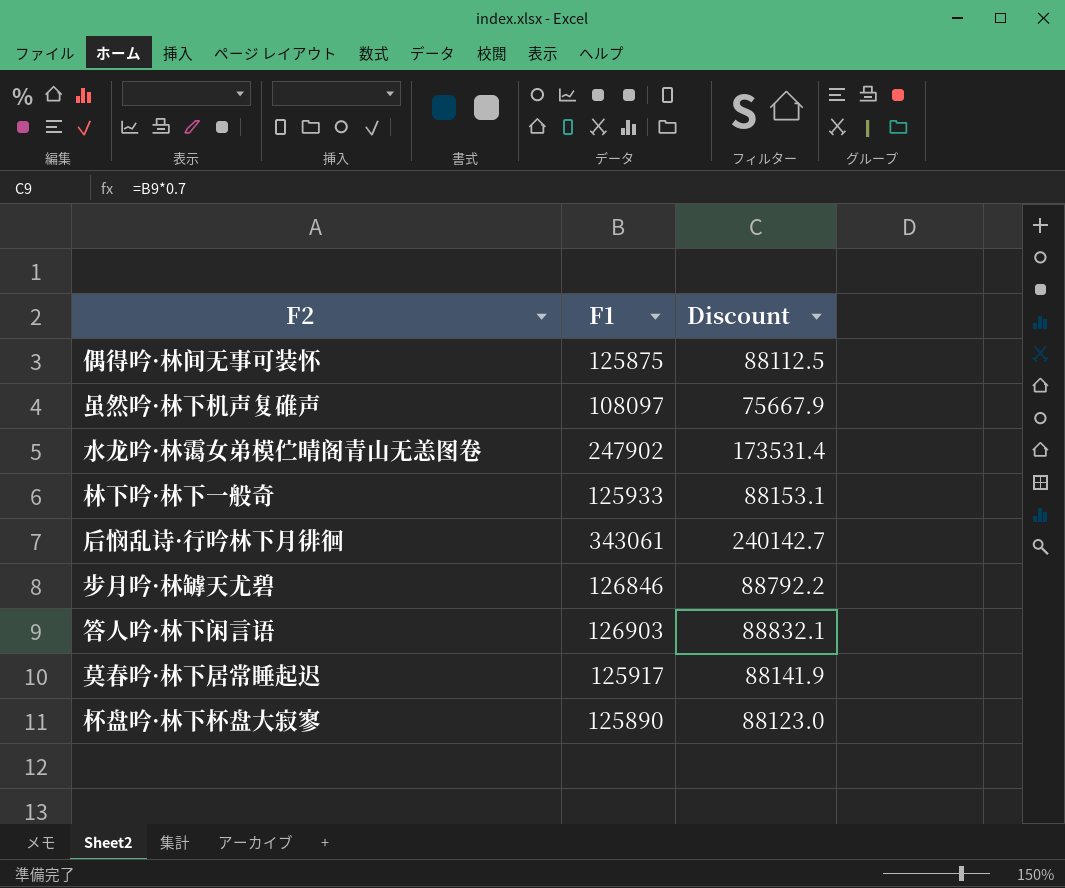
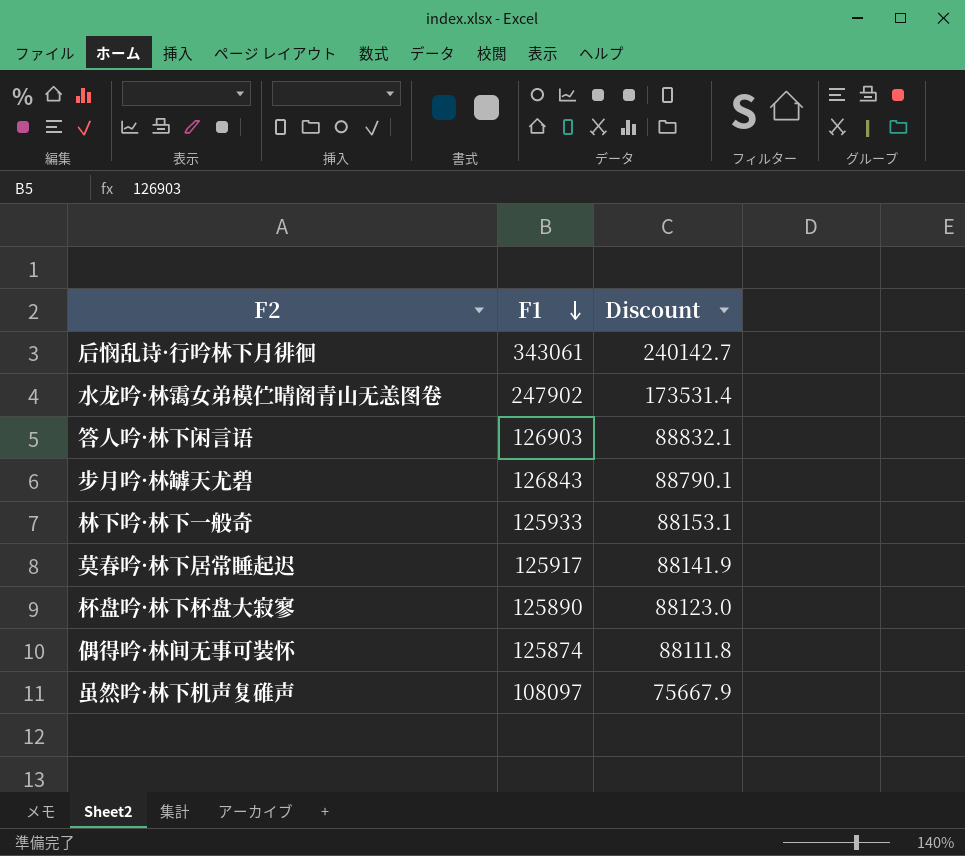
row order: none -> F1 descending
步月吟·林罅天尤碧 | F1: 126846 -> 126843
步月吟·林罅天尤碧 | Discount: 88792.2 -> 88790.1
偶得吟·林间无事可装怀 | F1: 125875 -> 125874
偶得吟·林间无事可装怀 | Discount: 88112.5 -> 88111.8

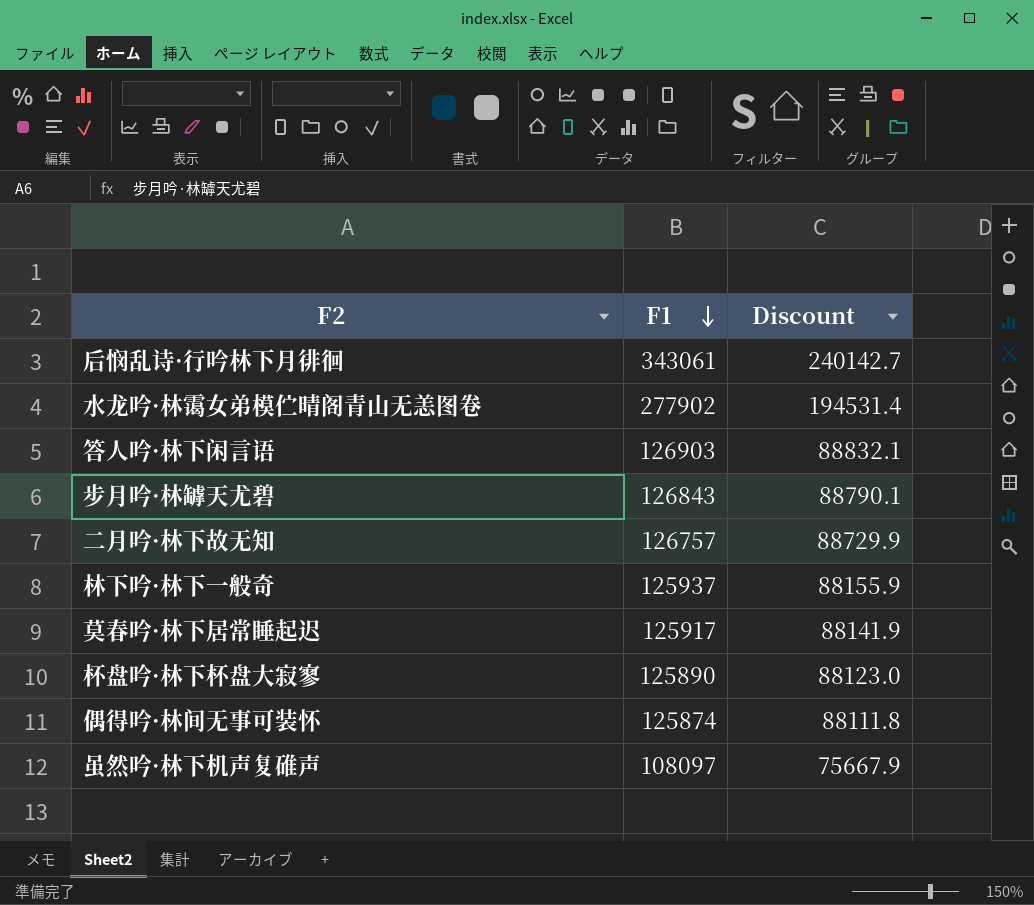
水龙吟·林霭女弟模伫晴阁青山无恙图卷 | F1: 247902 -> 277902
水龙吟·林霭女弟模伫晴阁青山无恙图卷 | Discount: 173531.4 -> 194531.4
row 二月吟·林下故无知: none -> 126757 | 88729.9
林下吟·林下一般奇 | F1: 125933 -> 125937
林下吟·林下一般奇 | Discount: 88153.1 -> 88155.9

